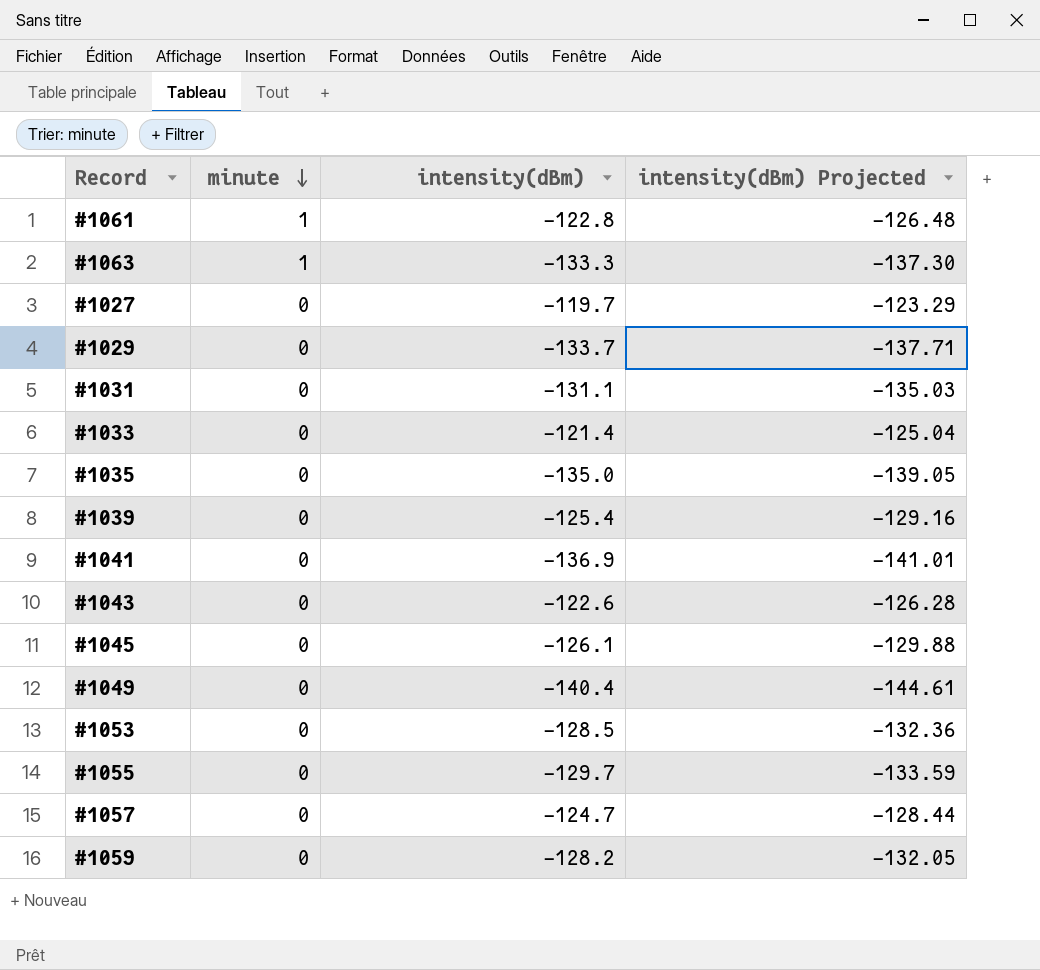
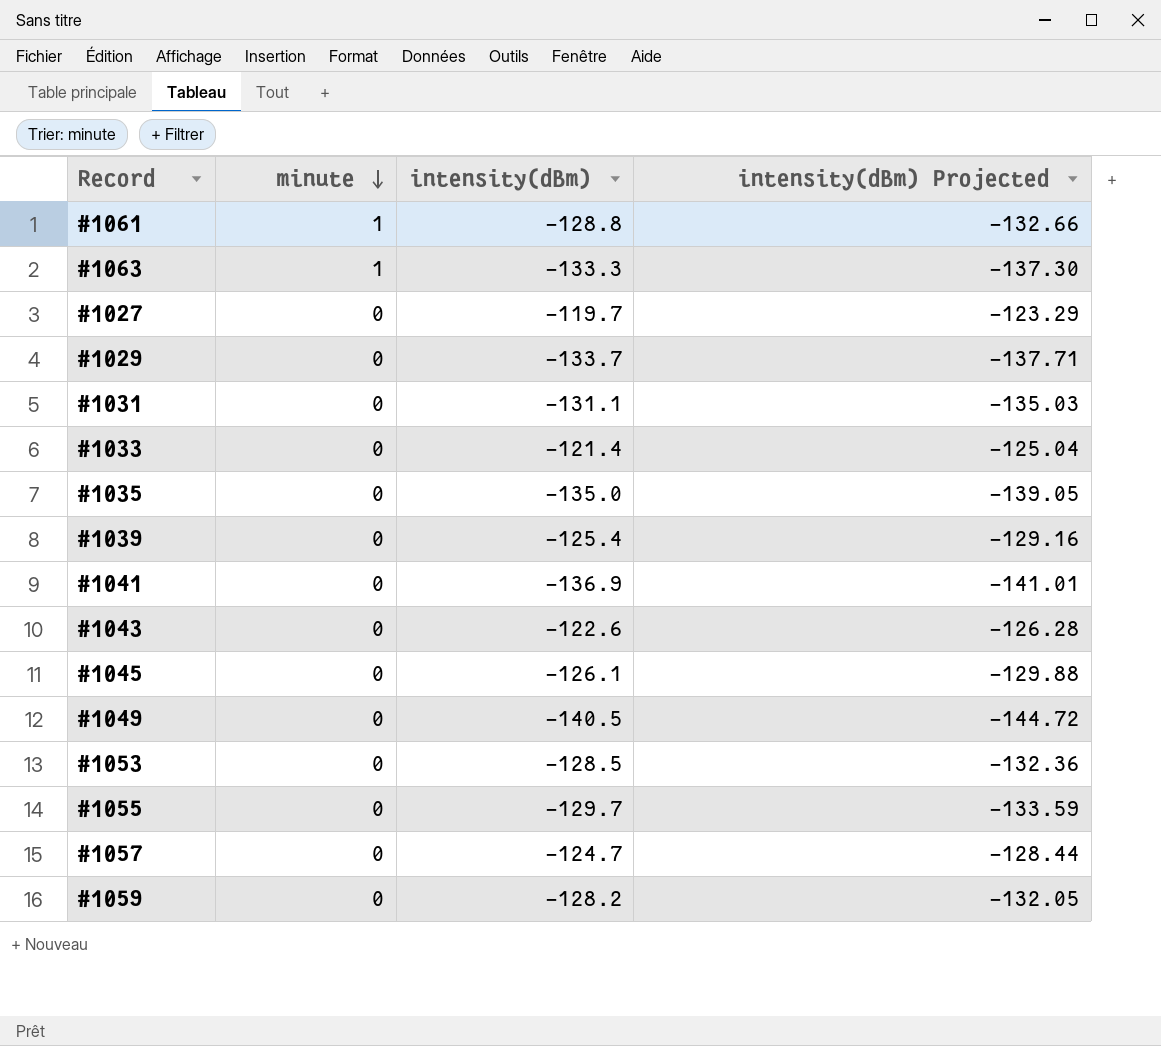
#1061 | intensity(dBm): -122.8 -> -128.8
#1061 | intensity(dBm) Projected: -126.48 -> -132.66
#1049 | intensity(dBm): -140.4 -> -140.5
#1049 | intensity(dBm) Projected: -144.61 -> -144.72

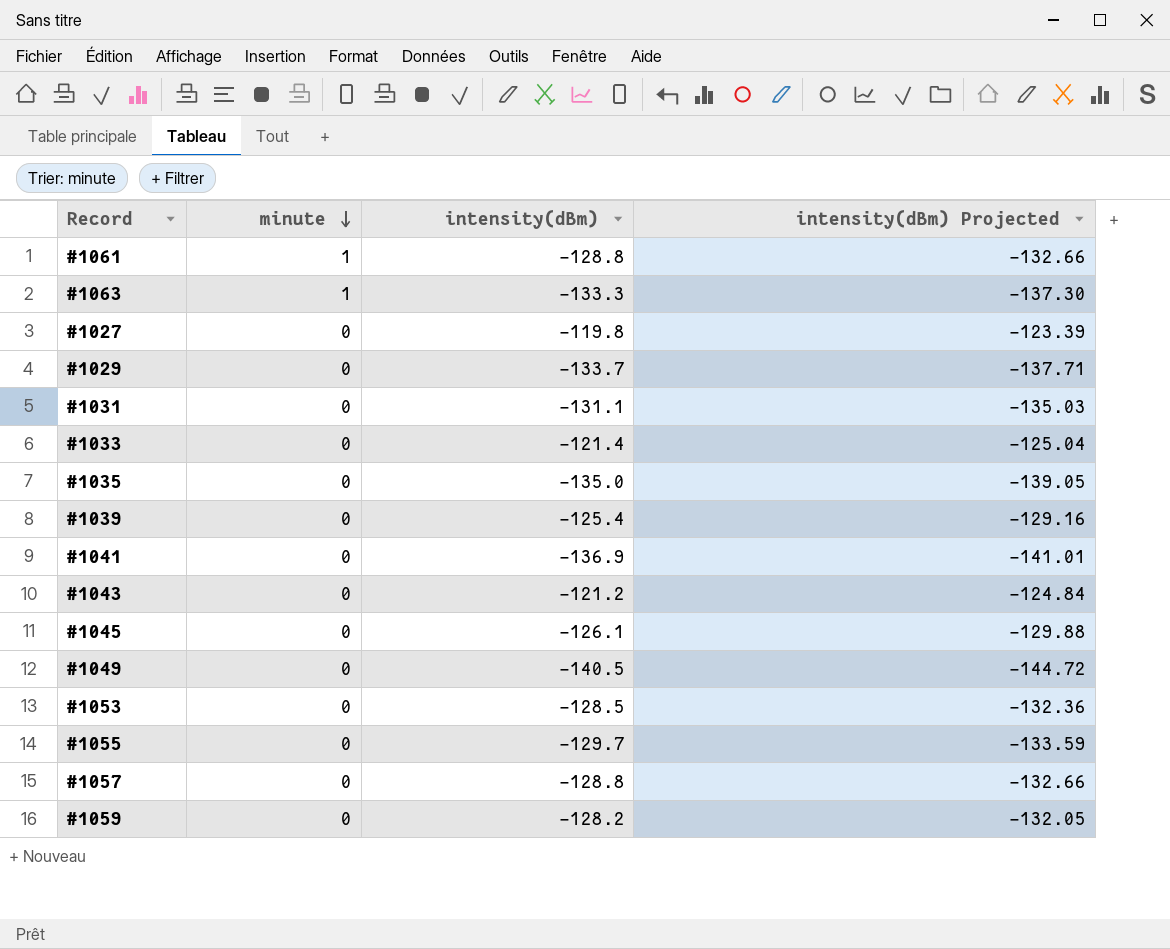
#1027 | intensity(dBm): -119.7 -> -119.8
#1027 | intensity(dBm) Projected: -123.29 -> -123.39
#1043 | intensity(dBm): -122.6 -> -121.2
#1043 | intensity(dBm) Projected: -126.28 -> -124.84
#1057 | intensity(dBm): -124.7 -> -128.8
#1057 | intensity(dBm) Projected: -128.44 -> -132.66

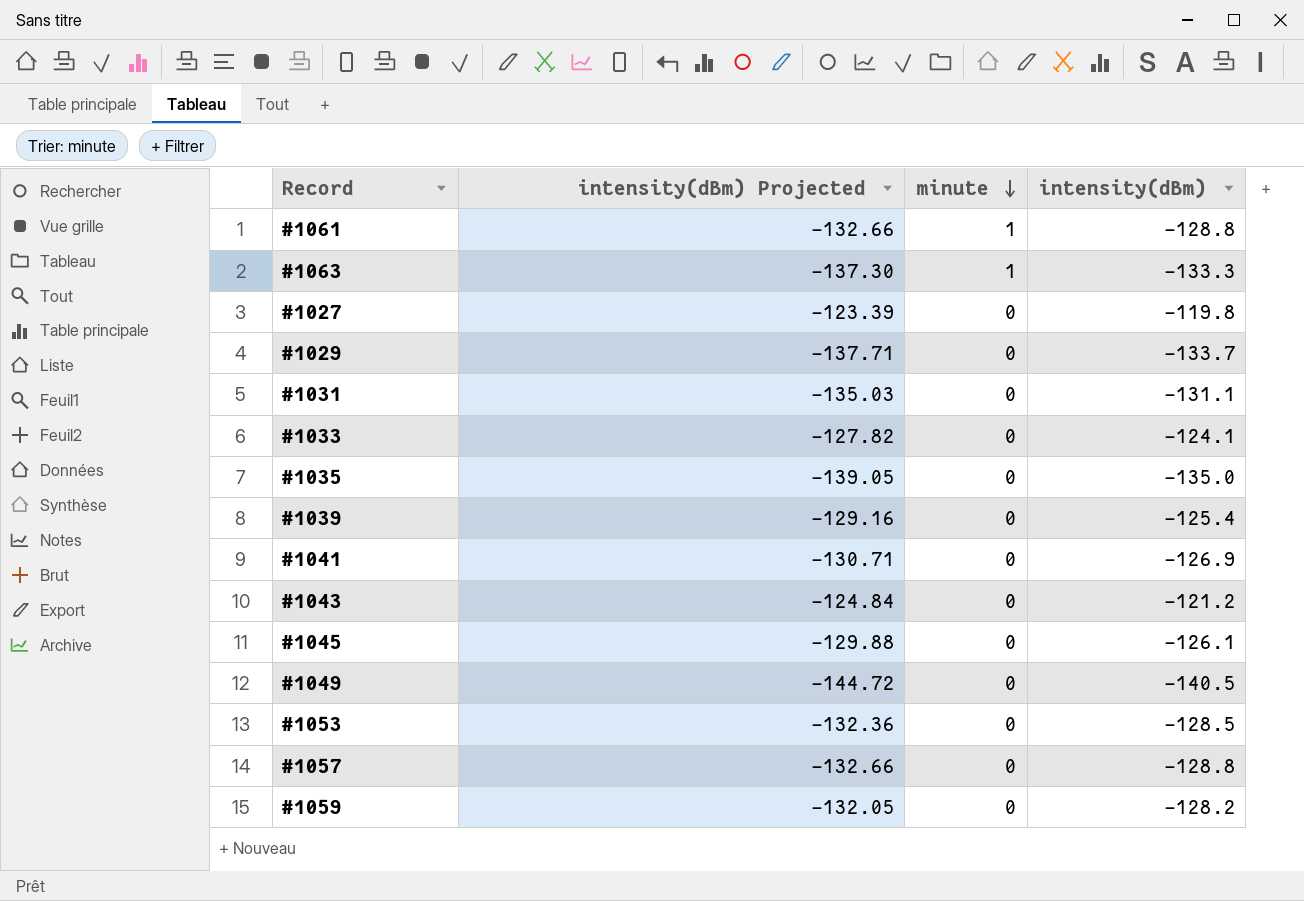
column intensity(dBm) Projected | position: 4 -> 2
row #1055: 0 | -129.7 | -133.59 -> none
#1033 | intensity(dBm) Projected: -125.04 -> -127.82
#1033 | intensity(dBm): -121.4 -> -124.1
#1041 | intensity(dBm) Projected: -141.01 -> -130.71
#1041 | intensity(dBm): -136.9 -> -126.9

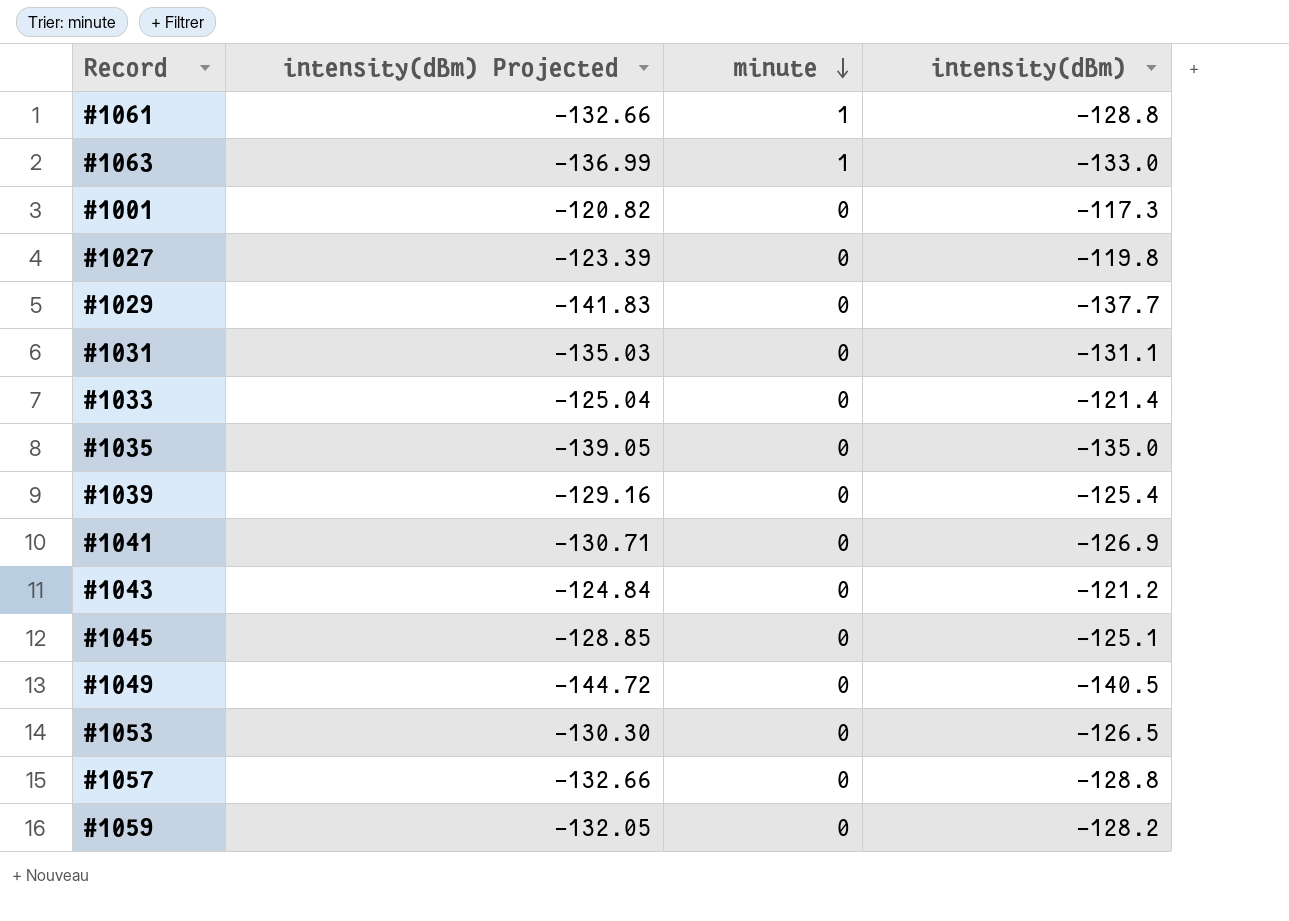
#1063 | intensity(dBm) Projected: -137.30 -> -136.99
#1063 | intensity(dBm): -133.3 -> -133.0
row #1001: none -> -120.82 | 0 | -117.3
#1029 | intensity(dBm) Projected: -137.71 -> -141.83
#1029 | intensity(dBm): -133.7 -> -137.7
#1033 | intensity(dBm) Projected: -127.82 -> -125.04
#1033 | intensity(dBm): -124.1 -> -121.4
#1045 | intensity(dBm) Projected: -129.88 -> -128.85
#1045 | intensity(dBm): -126.1 -> -125.1
#1053 | intensity(dBm) Projected: -132.36 -> -130.30
#1053 | intensity(dBm): -128.5 -> -126.5

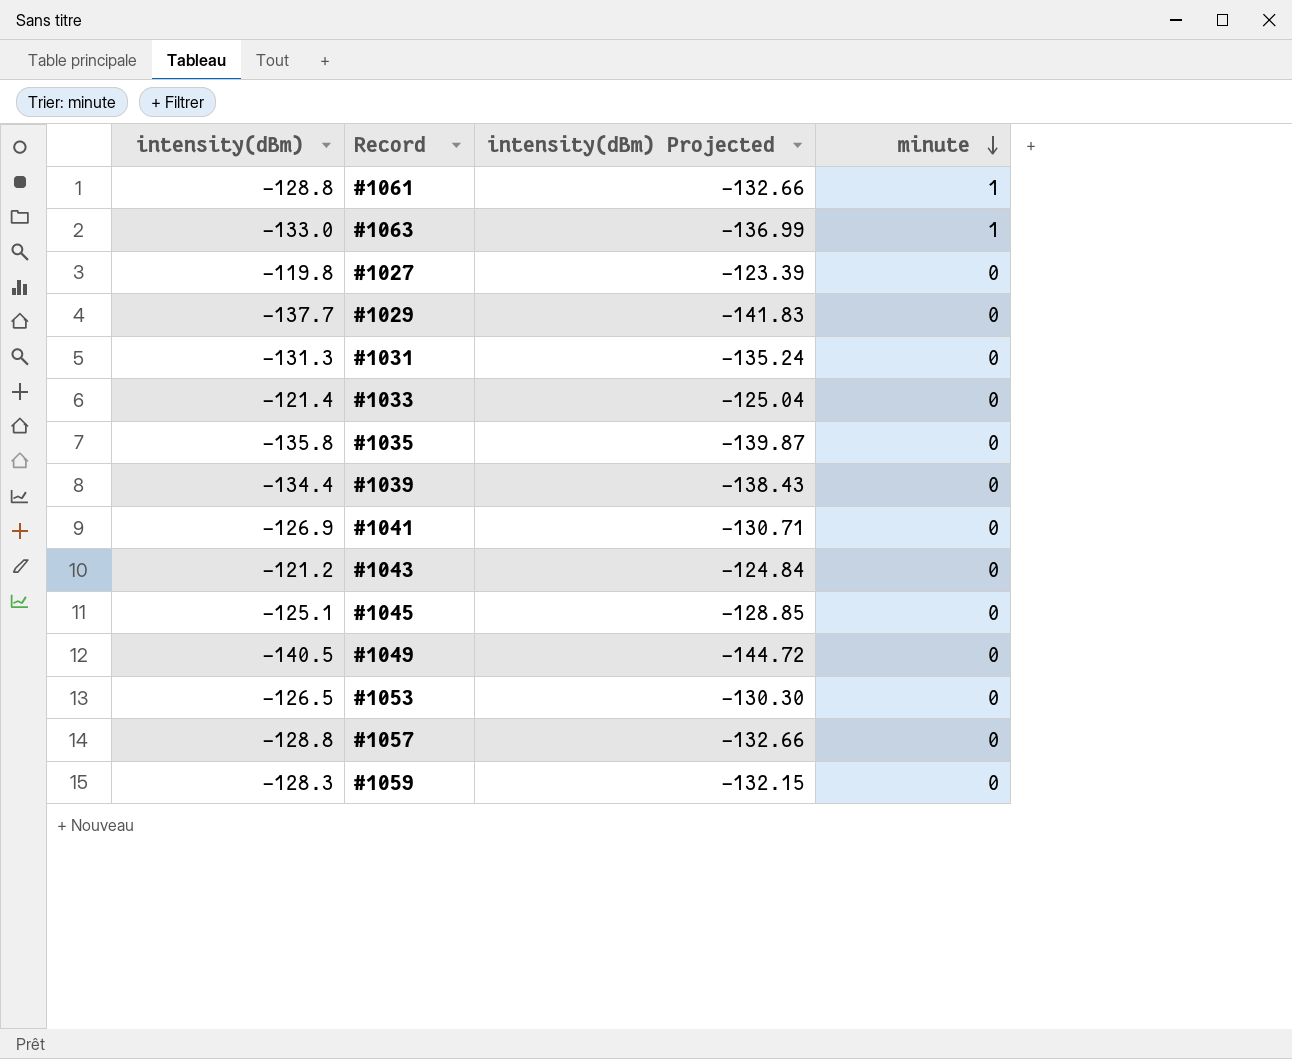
column intensity(dBm) | position: 4 -> 1
row #1001: -120.82 | 0 | -117.3 -> none
#1031 | intensity(dBm): -131.1 -> -131.3
#1031 | intensity(dBm) Projected: -135.03 -> -135.24
#1035 | intensity(dBm): -135.0 -> -135.8
#1035 | intensity(dBm) Projected: -139.05 -> -139.87
#1039 | intensity(dBm): -125.4 -> -134.4
#1039 | intensity(dBm) Projected: -129.16 -> -138.43
#1059 | intensity(dBm): -128.2 -> -128.3
#1059 | intensity(dBm) Projected: -132.05 -> -132.15

